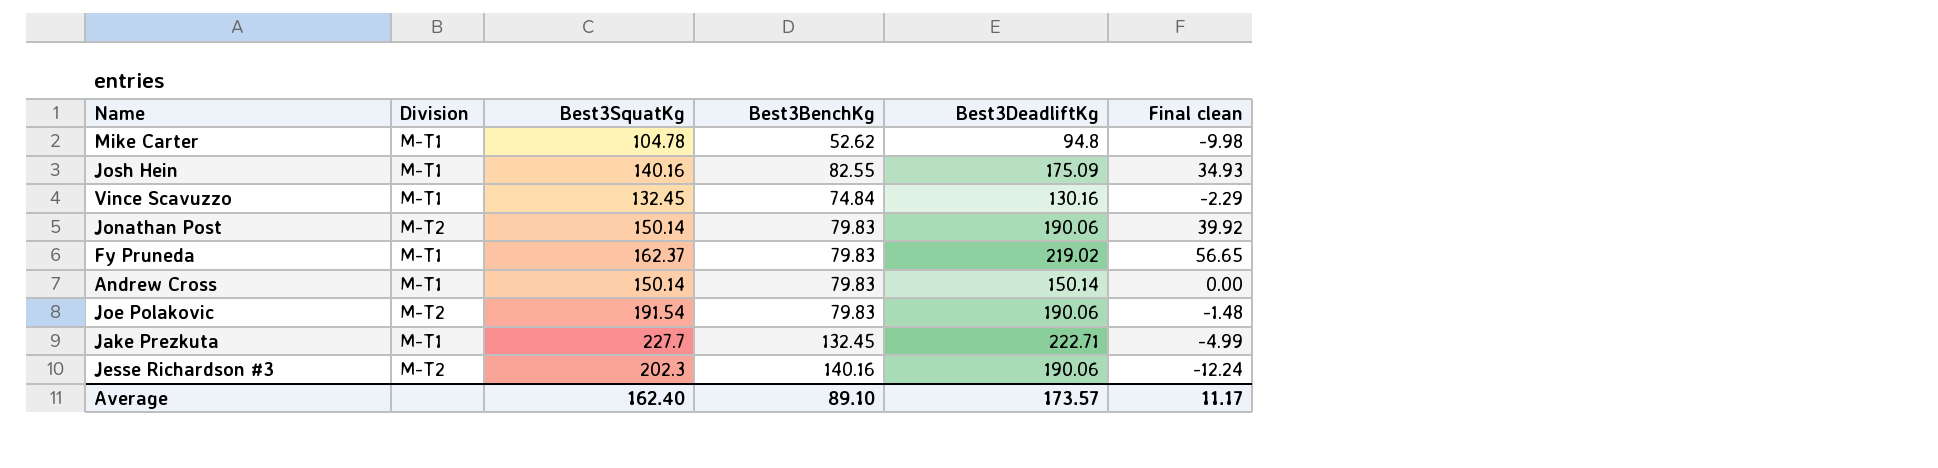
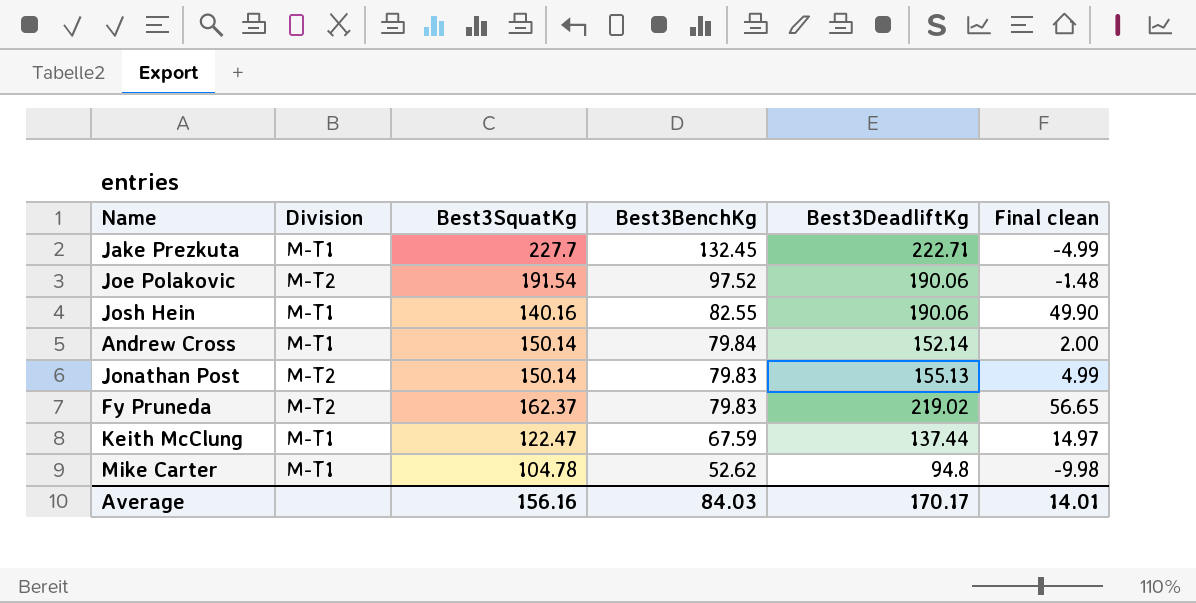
row order: none -> Best3BenchKg descending
row Vince Scavuzzo: M-T1 | 132.45 | 74.84 | 130.16 | -2.29 -> none
row Jesse Richardson #3: M-T2 | 202.3 | 140.16 | 190.06 | -12.24 -> none
Joe Polakovic | Best3BenchKg: 79.83 -> 97.52
Josh Hein | Best3DeadliftKg: 175.09 -> 190.06
Josh Hein | Final clean: 34.93 -> 49.90
Andrew Cross | Best3BenchKg: 79.83 -> 79.84
Andrew Cross | Best3DeadliftKg: 150.14 -> 152.14
Andrew Cross | Final clean: 0.00 -> 2.00
Jonathan Post | Best3DeadliftKg: 190.06 -> 155.13
Jonathan Post | Final clean: 39.92 -> 4.99
Fy Pruneda | Division: M-T1 -> M-T2
row Keith McClung: none -> M-T1 | 122.47 | 67.59 | 137.44 | 14.97
Average | Best3SquatKg: 162.40 -> 156.16
Average | Best3BenchKg: 89.10 -> 84.03
Average | Best3DeadliftKg: 173.57 -> 170.17
Average | Final clean: 11.17 -> 14.01

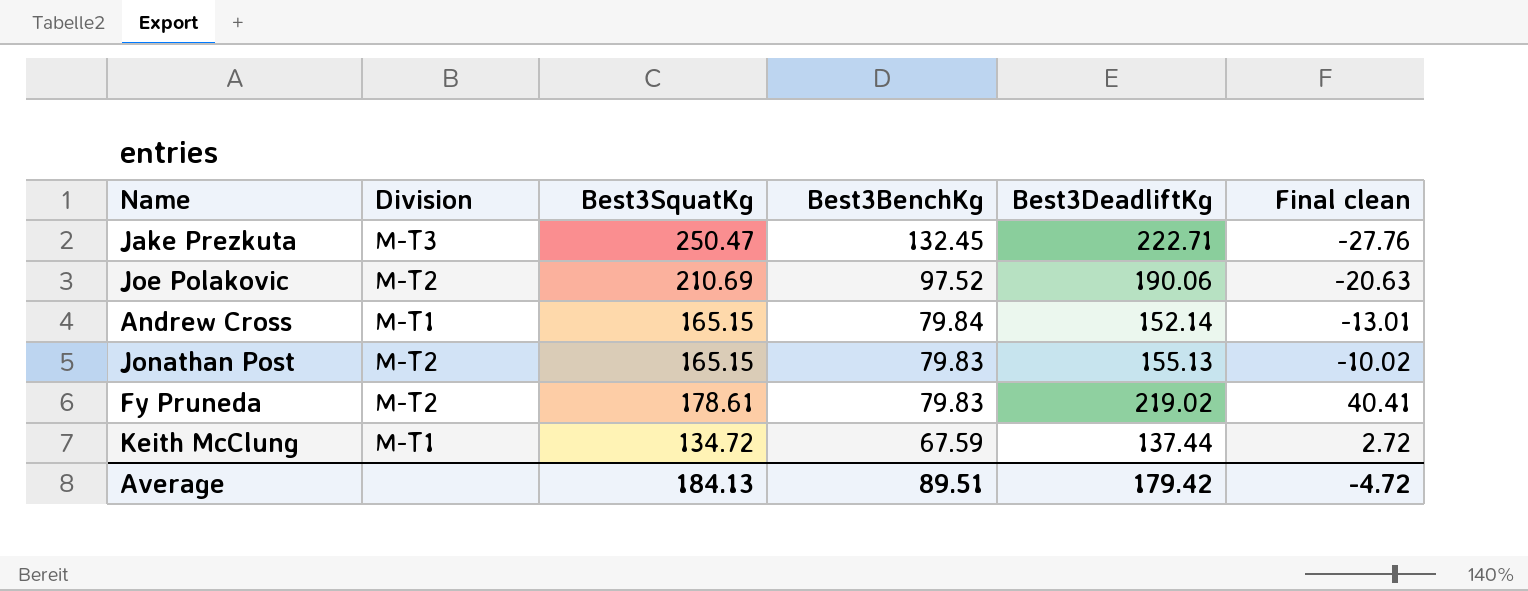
row Josh Hein: M-T1 | 140.16 | 82.55 | 190.06 | 49.90 -> none
row Mike Carter: M-T1 | 104.78 | 52.62 | 94.8 | -9.98 -> none
Jake Prezkuta | Division: M-T1 -> M-T3
Jake Prezkuta | Best3SquatKg: 227.7 -> 250.47
Jake Prezkuta | Final clean: -4.99 -> -27.76
Joe Polakovic | Best3SquatKg: 191.54 -> 210.69
Joe Polakovic | Final clean: -1.48 -> -20.63
Andrew Cross | Best3SquatKg: 150.14 -> 165.15
Andrew Cross | Final clean: 2.00 -> -13.01
Jonathan Post | Best3SquatKg: 150.14 -> 165.15
Jonathan Post | Final clean: 4.99 -> -10.02
Fy Pruneda | Best3SquatKg: 162.37 -> 178.61
Fy Pruneda | Final clean: 56.65 -> 40.41
Keith McClung | Best3SquatKg: 122.47 -> 134.72
Keith McClung | Final clean: 14.97 -> 2.72
Average | Best3SquatKg: 156.16 -> 184.13
Average | Best3BenchKg: 84.03 -> 89.51
Average | Best3DeadliftKg: 170.17 -> 179.42
Average | Final clean: 14.01 -> -4.72

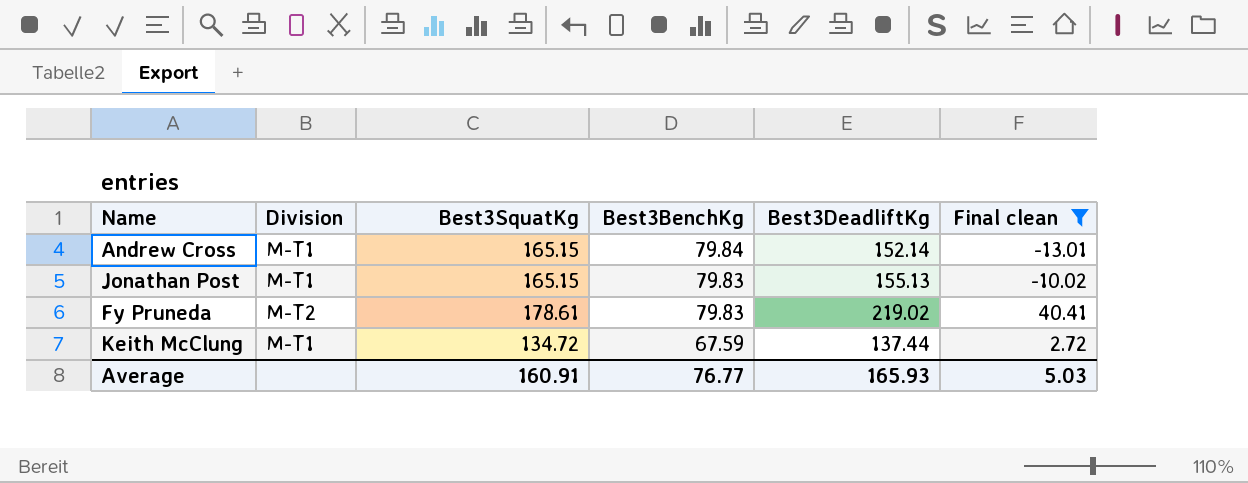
filter: none -> Final clean >= -13.01
Jonathan Post | Division: M-T2 -> M-T1
Average | Best3SquatKg: 184.13 -> 160.91
Average | Best3BenchKg: 89.51 -> 76.77
Average | Best3DeadliftKg: 179.42 -> 165.93
Average | Final clean: -4.72 -> 5.03

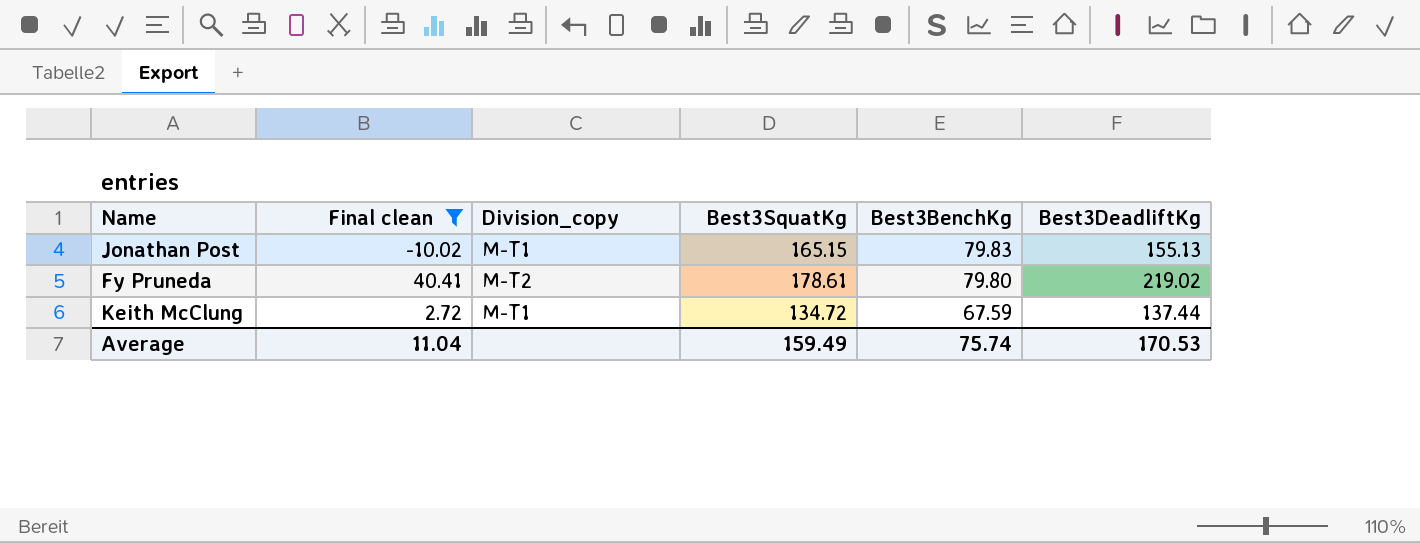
column Final clean | position: 6 -> 2
column name: Division -> Division_copy
row Andrew Cross: M-T1 | 165.15 | 79.84 | 152.14 | -13.01 -> none
Fy Pruneda | Best3BenchKg: 79.83 -> 79.80
Average | Final clean: 5.03 -> 11.04
Average | Best3SquatKg: 160.91 -> 159.49
Average | Best3BenchKg: 76.77 -> 75.74
Average | Best3DeadliftKg: 165.93 -> 170.53

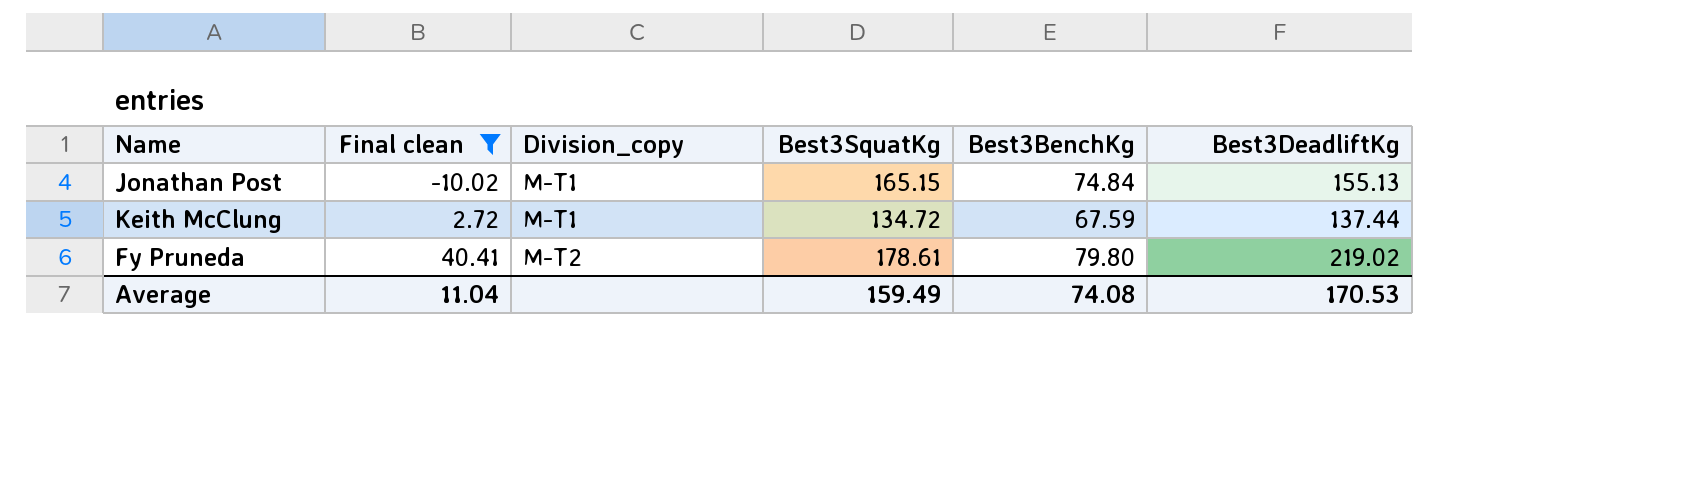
row order: Best3BenchKg descending -> Final clean ascending
Jonathan Post | Best3BenchKg: 79.83 -> 74.84
Average | Best3BenchKg: 75.74 -> 74.08

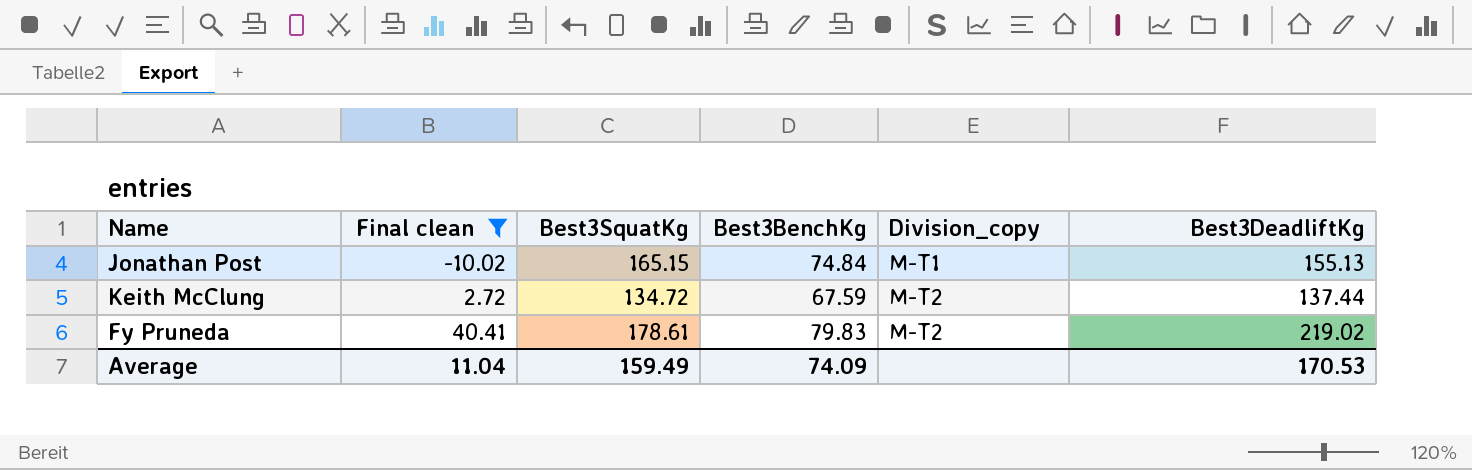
column Division_copy | position: 3 -> 5
Keith McClung | Division_copy: M-T1 -> M-T2
Fy Pruneda | Best3BenchKg: 79.80 -> 79.83
Average | Best3BenchKg: 74.08 -> 74.09

